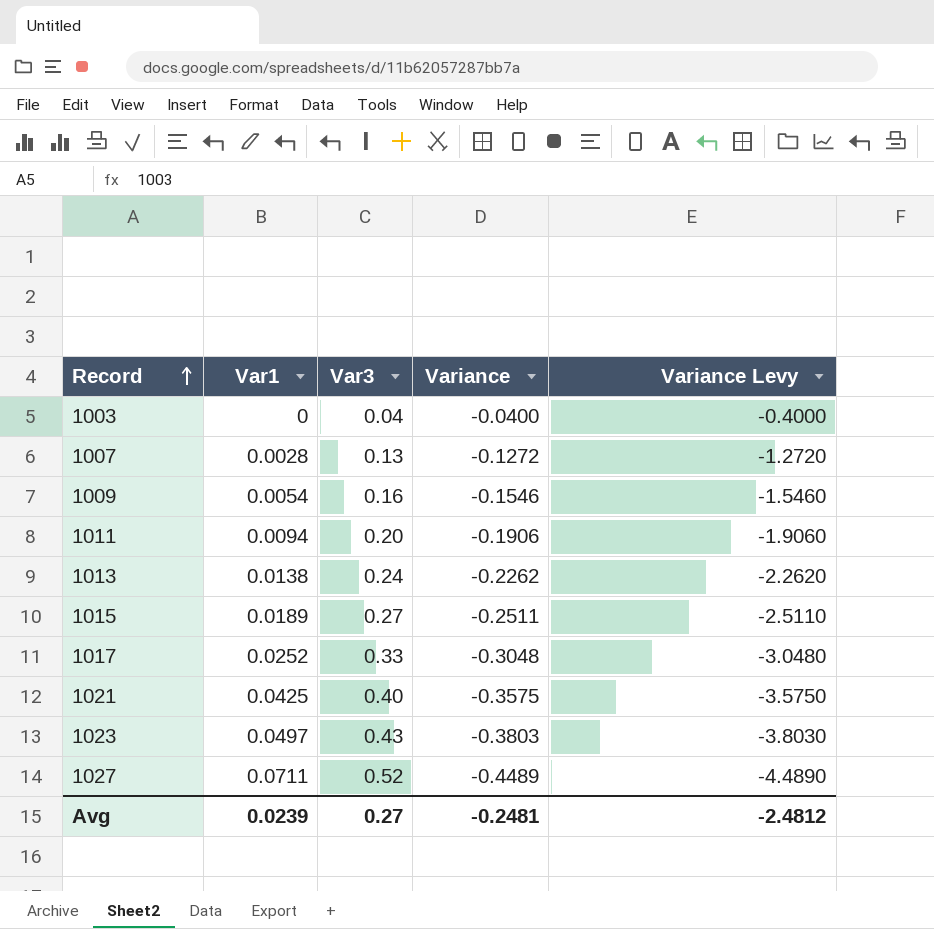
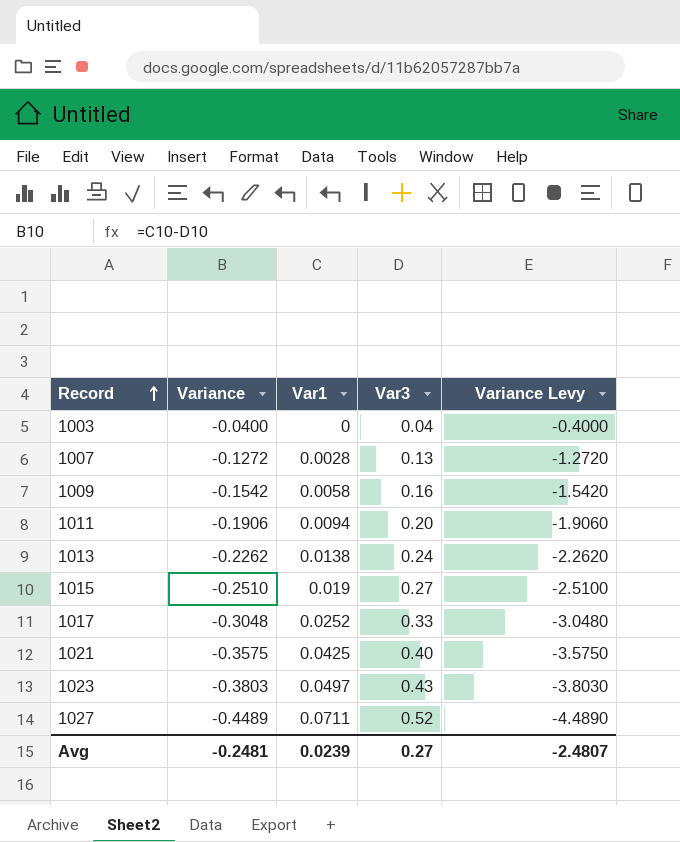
column Variance | position: 4 -> 2
1009 | Variance: -0.1546 -> -0.1542
1009 | Var1: 0.0054 -> 0.0058
1009 | Variance Levy: -1.5460 -> -1.5420
1015 | Variance: -0.2511 -> -0.2510
1015 | Var1: 0.0189 -> 0.019
1015 | Variance Levy: -2.5110 -> -2.5100
Avg | Variance Levy: -2.4812 -> -2.4807

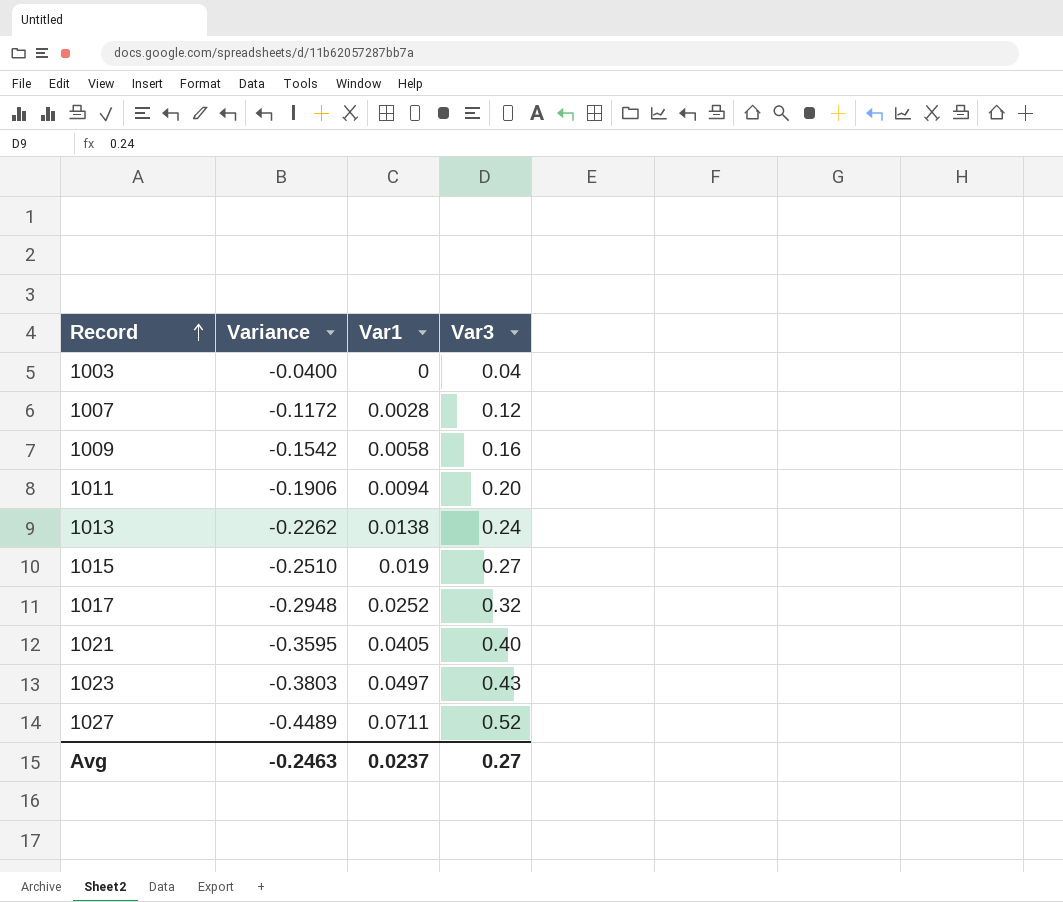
column Variance Levy | formula: [Variance] * 10 -> none
1007 | Variance: -0.1272 -> -0.1172
1007 | Var3: 0.13 -> 0.12
1017 | Variance: -0.3048 -> -0.2948
1017 | Var3: 0.33 -> 0.32
1021 | Variance: -0.3575 -> -0.3595
1021 | Var1: 0.0425 -> 0.0405
Avg | Variance: -0.2481 -> -0.2463
Avg | Var1: 0.0239 -> 0.0237

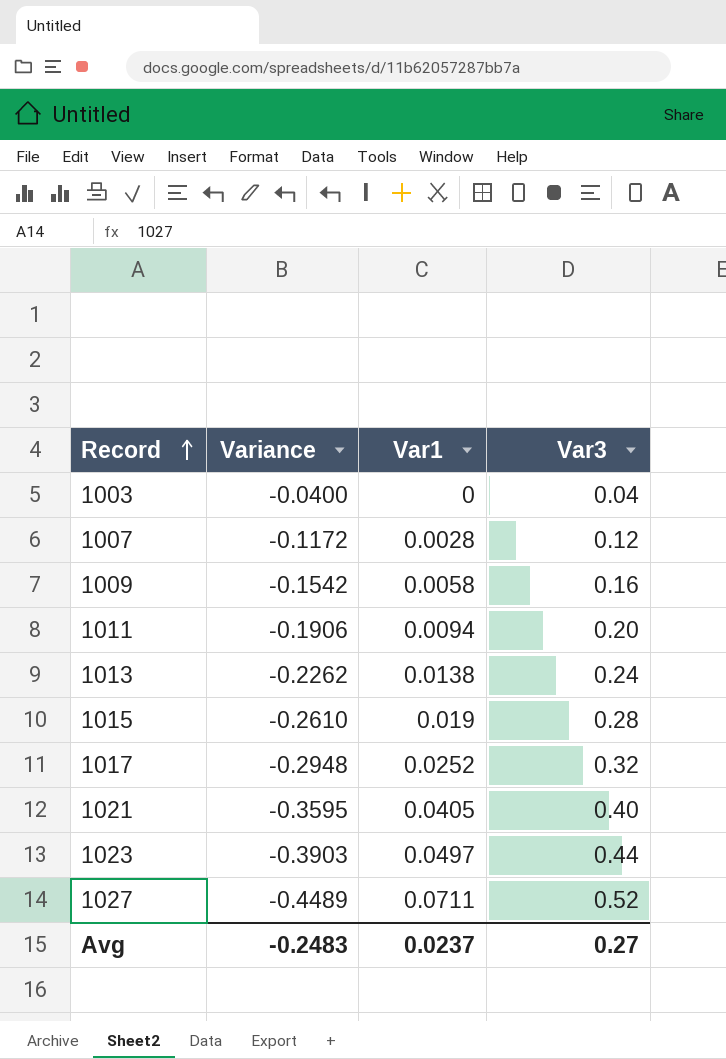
1015 | Variance: -0.2510 -> -0.2610
1015 | Var3: 0.27 -> 0.28
1023 | Variance: -0.3803 -> -0.3903
1023 | Var3: 0.43 -> 0.44
Avg | Variance: -0.2463 -> -0.2483

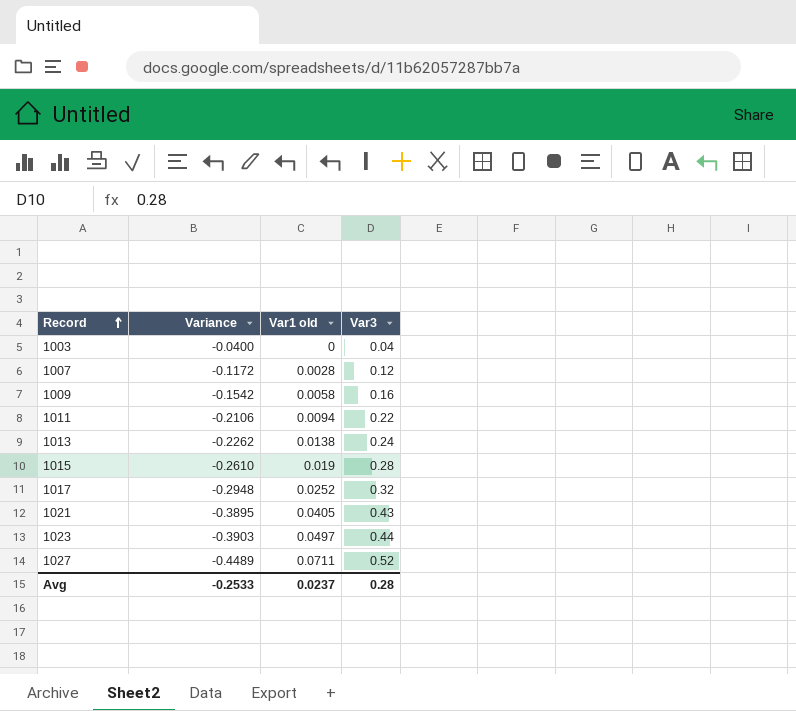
column name: Var1 -> Var1 old
1011 | Variance: -0.1906 -> -0.2106
1011 | Var3: 0.20 -> 0.22
1021 | Variance: -0.3595 -> -0.3895
1021 | Var3: 0.40 -> 0.43
Avg | Variance: -0.2483 -> -0.2533
Avg | Var3: 0.27 -> 0.28

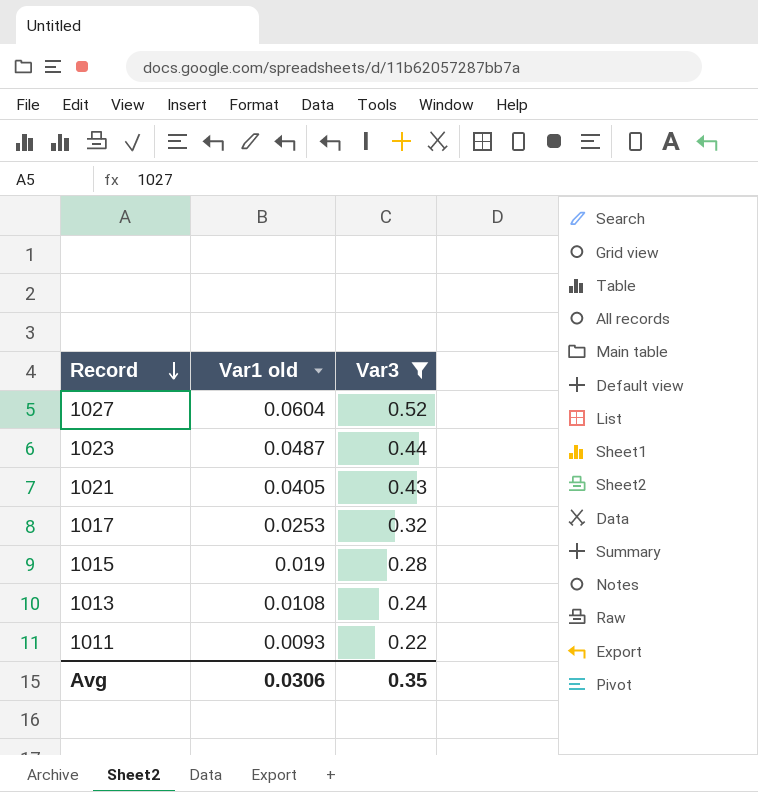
filter: none -> Var3 >= 0.22
row order: Record ascending -> Record descending
column Variance | formula: [Var1 old] - [Var3] -> none
1027 | Var1 old: 0.0711 -> 0.0604
1023 | Var1 old: 0.0497 -> 0.0487
1017 | Var1 old: 0.0252 -> 0.0253
1013 | Var1 old: 0.0138 -> 0.0108
1011 | Var1 old: 0.0094 -> 0.0093
Avg | Var1 old: 0.0237 -> 0.0306
Avg | Var3: 0.28 -> 0.35

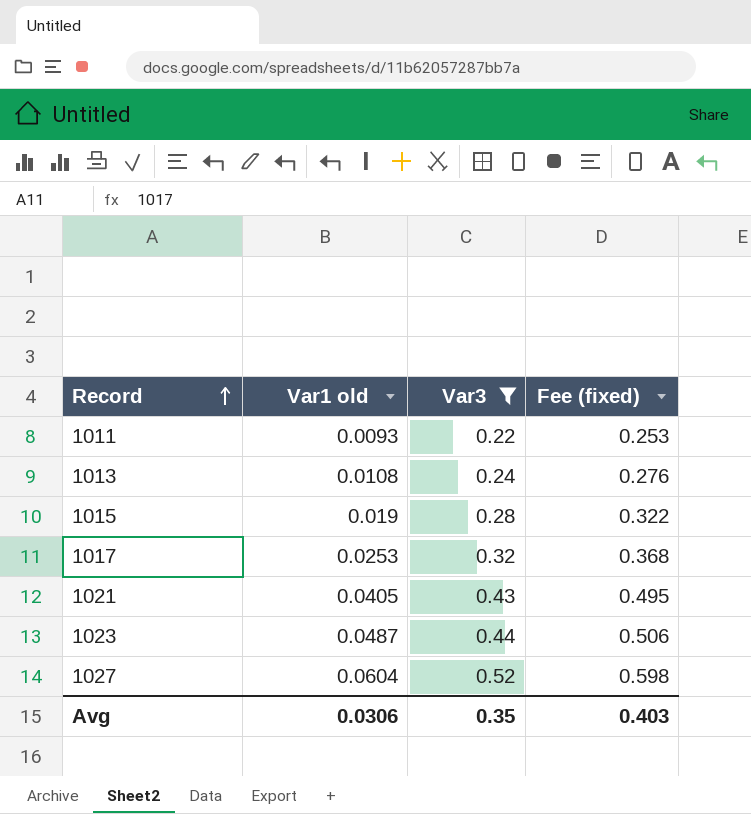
row order: Record descending -> Record ascending
column Fee (fixed) | formula: none -> [Var3] * 1.15

